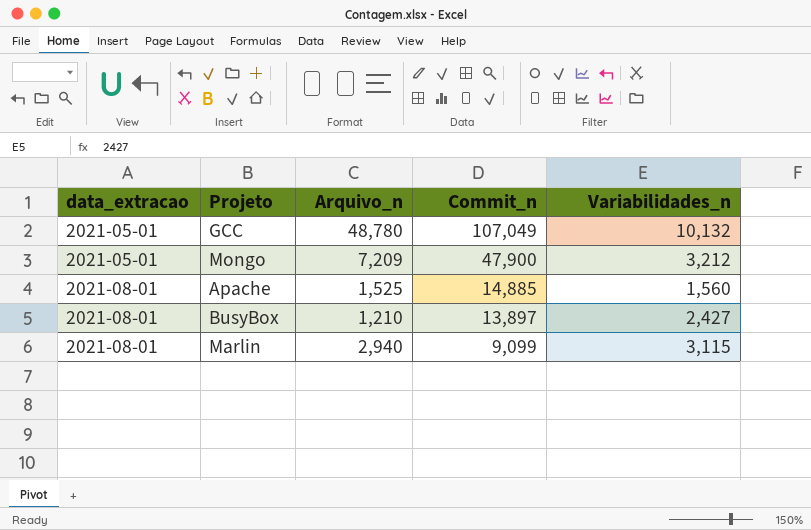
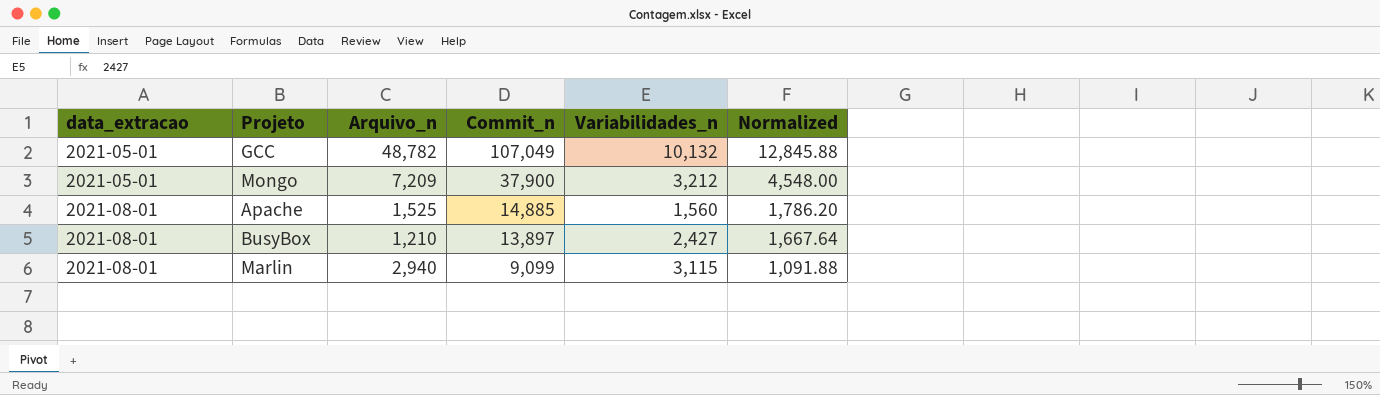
column Normalized | formula: none -> [Commit_n] * 0.12
GCC | Arquivo_n: 48,780 -> 48,782
Mongo | Commit_n: 47,900 -> 37,900

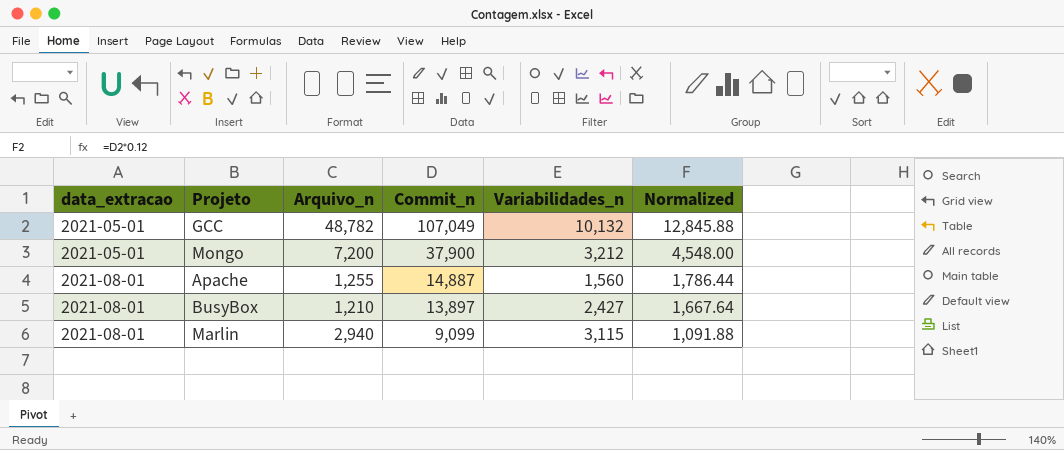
Mongo | Arquivo_n: 7,209 -> 7,200
Apache | Arquivo_n: 1,525 -> 1,255
Apache | Commit_n: 14,885 -> 14,887
Apache | Normalized: 1,786.20 -> 1,786.44

